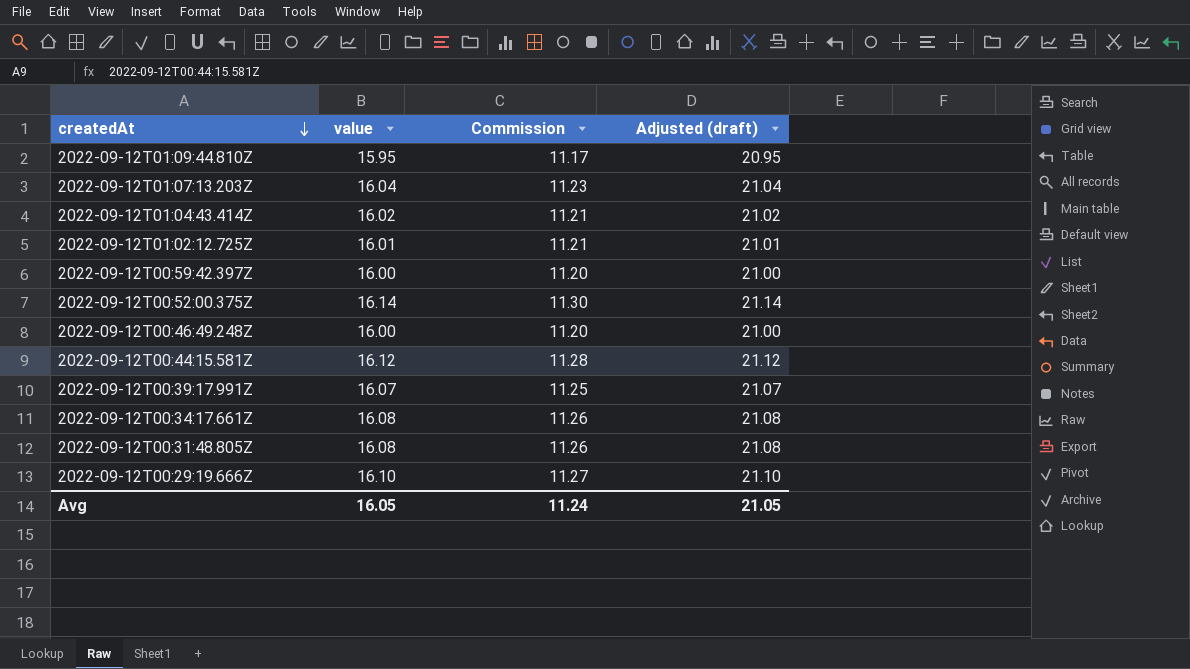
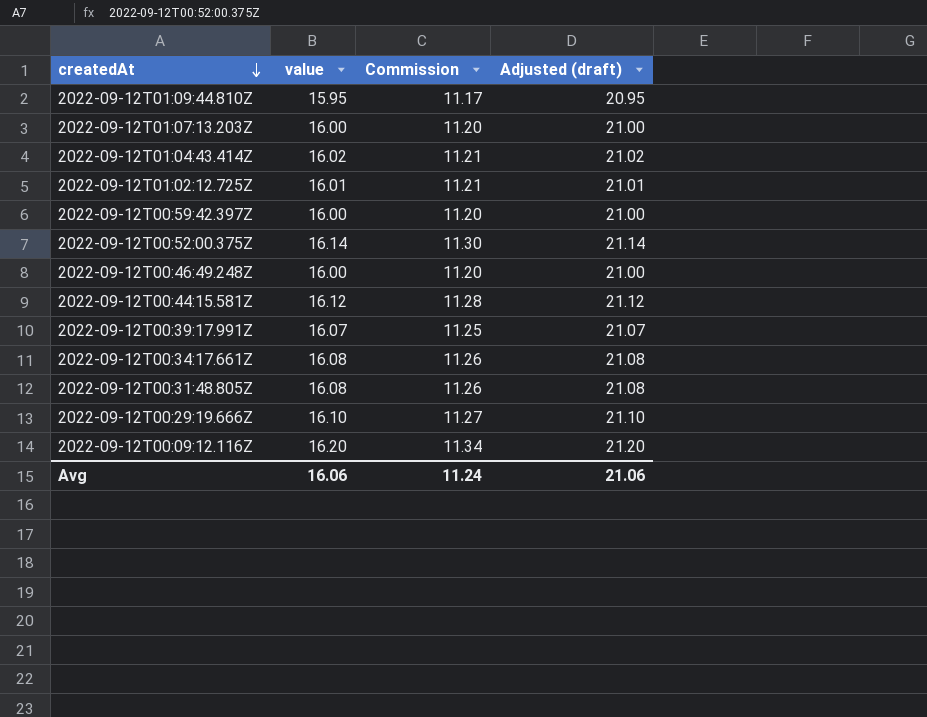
2022-09-12T01:07:13.203Z | value: 16.04 -> 16.00
2022-09-12T01:07:13.203Z | Commission: 11.23 -> 11.20
2022-09-12T01:07:13.203Z | Adjusted (draft): 21.04 -> 21.00
row 2022-09-12T00:09:12.116Z: none -> 16.20 | 11.34 | 21.20
Avg | value: 16.05 -> 16.06
Avg | Adjusted (draft): 21.05 -> 21.06

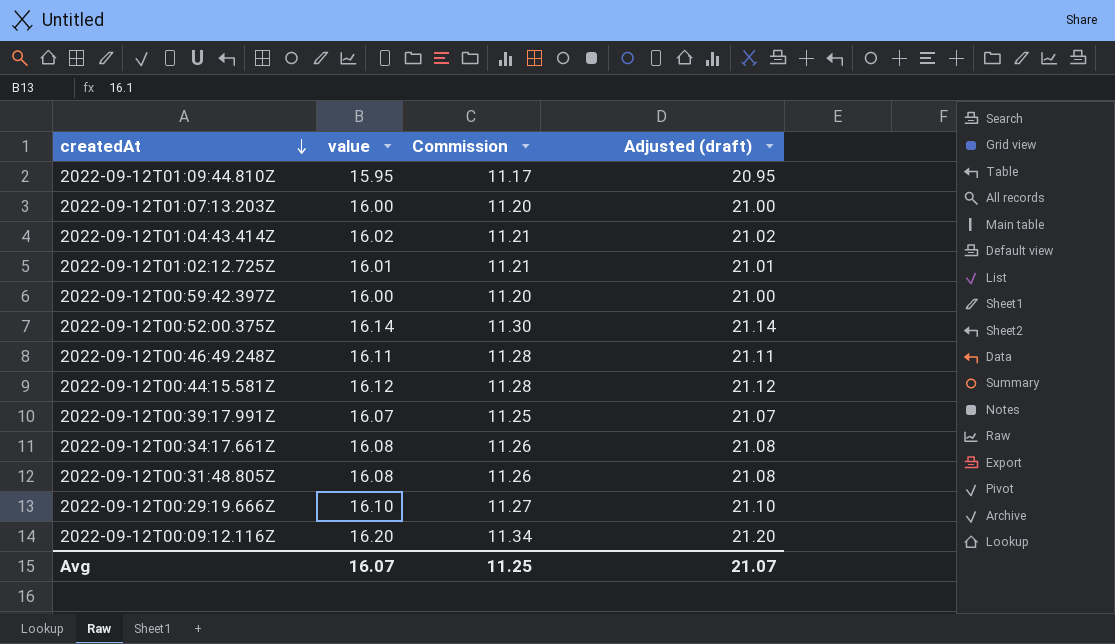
2022-09-12T00:46:49.248Z | value: 16.00 -> 16.11
2022-09-12T00:46:49.248Z | Commission: 11.20 -> 11.28
2022-09-12T00:46:49.248Z | Adjusted (draft): 21.00 -> 21.11
Avg | value: 16.06 -> 16.07
Avg | Commission: 11.24 -> 11.25
Avg | Adjusted (draft): 21.06 -> 21.07

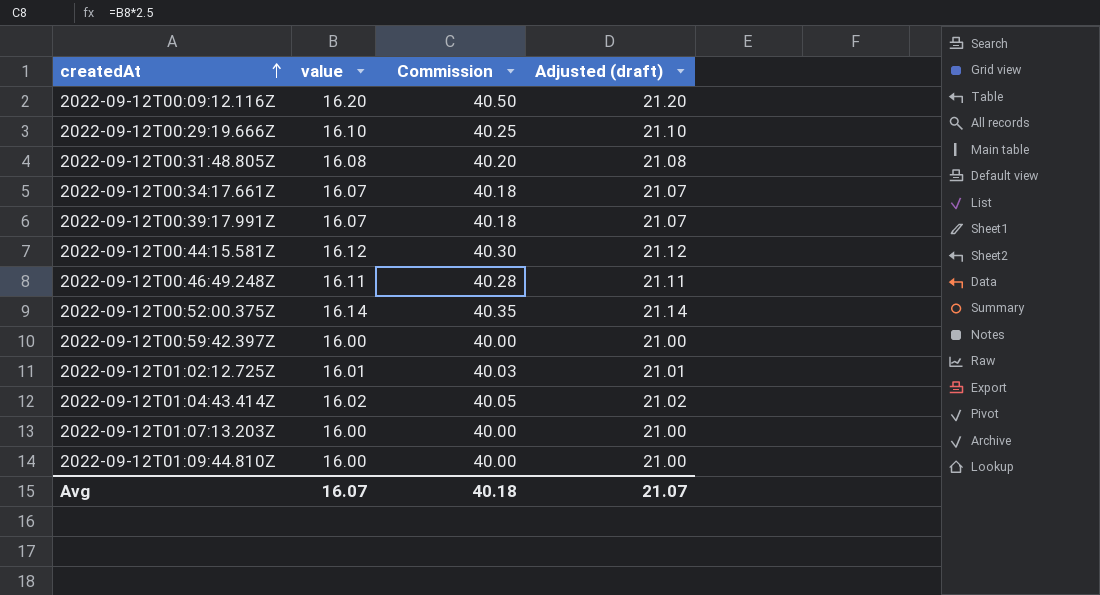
row order: createdAt descending -> createdAt ascending
column Commission | formula: [value] * 0.7 -> [value] * 2.5
2022-09-12T00:34:17.661Z | value: 16.08 -> 16.07
2022-09-12T00:34:17.661Z | Adjusted (draft): 21.08 -> 21.07
2022-09-12T01:09:44.810Z | value: 15.95 -> 16.00
2022-09-12T01:09:44.810Z | Adjusted (draft): 20.95 -> 21.00
Avg | Commission: 11.25 -> 40.18

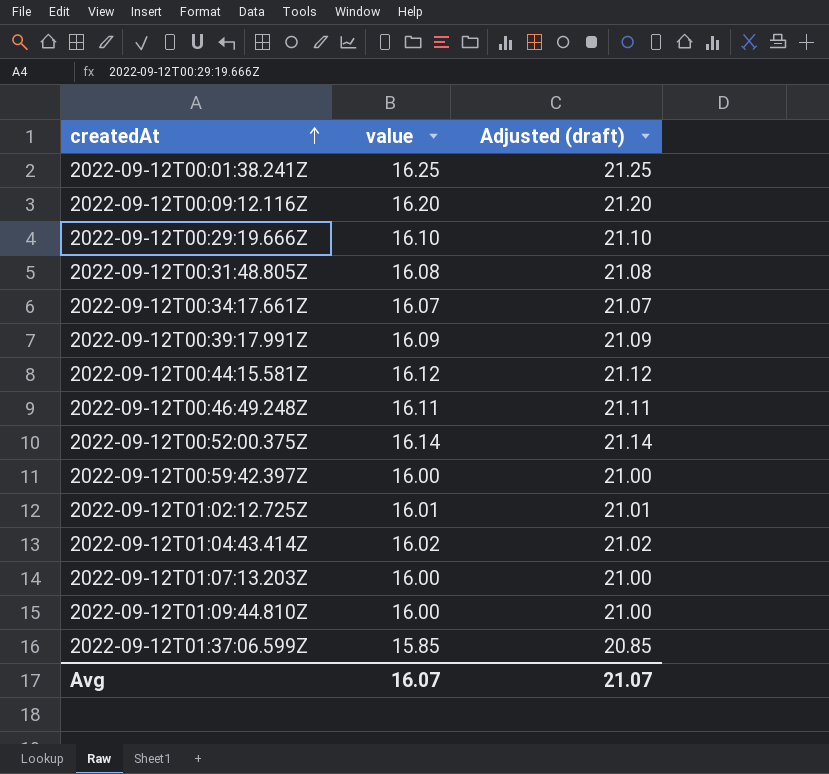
column Commission | formula: [value] * 2.5 -> none
row 2022-09-12T00:01:38.241Z: none -> 16.25 | 21.25
2022-09-12T00:39:17.991Z | value: 16.07 -> 16.09
2022-09-12T00:39:17.991Z | Adjusted (draft): 21.07 -> 21.09
row 2022-09-12T01:37:06.599Z: none -> 15.85 | 20.85

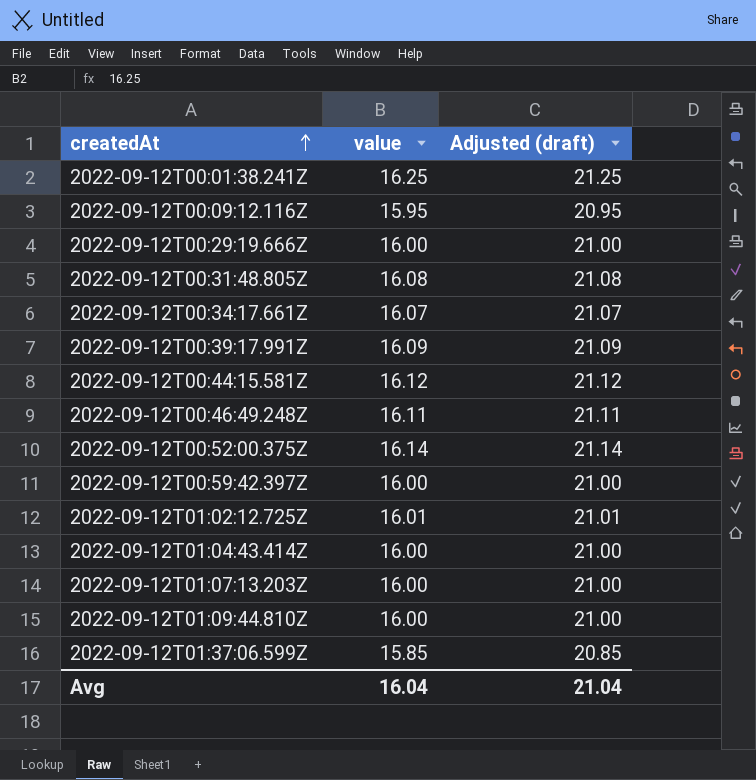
2022-09-12T00:09:12.116Z | value: 16.20 -> 15.95
2022-09-12T00:09:12.116Z | Adjusted (draft): 21.20 -> 20.95
2022-09-12T00:29:19.666Z | value: 16.10 -> 16.00
2022-09-12T00:29:19.666Z | Adjusted (draft): 21.10 -> 21.00
2022-09-12T01:04:43.414Z | value: 16.02 -> 16.00
2022-09-12T01:04:43.414Z | Adjusted (draft): 21.02 -> 21.00
Avg | value: 16.07 -> 16.04
Avg | Adjusted (draft): 21.07 -> 21.04

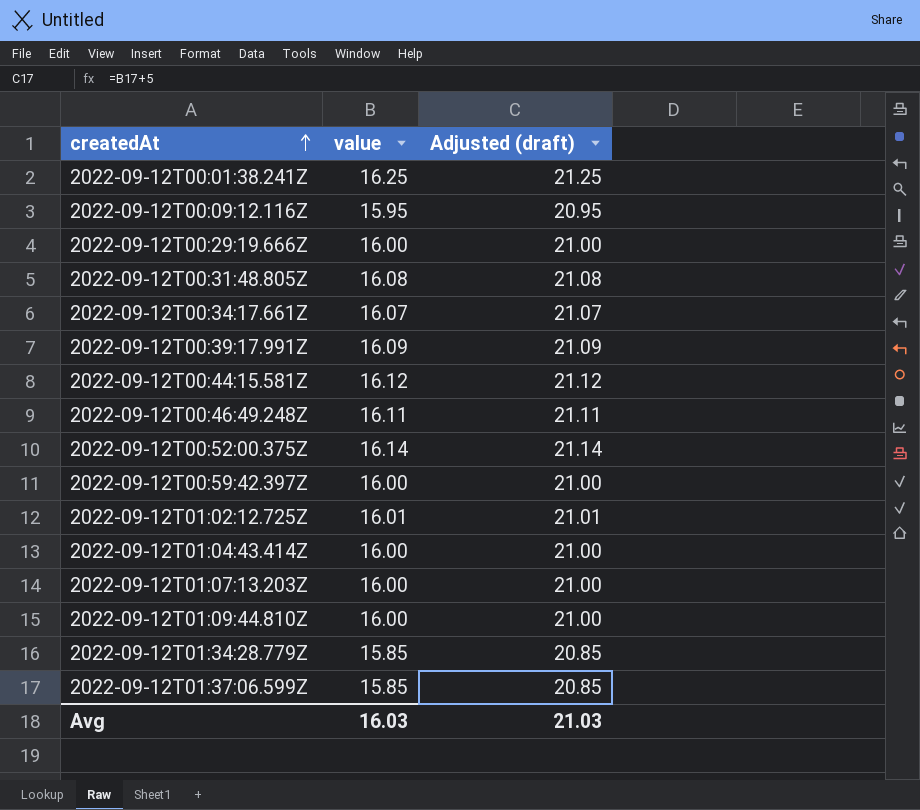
row 2022-09-12T01:34:28.779Z: none -> 15.85 | 20.85
Avg | value: 16.04 -> 16.03
Avg | Adjusted (draft): 21.04 -> 21.03

